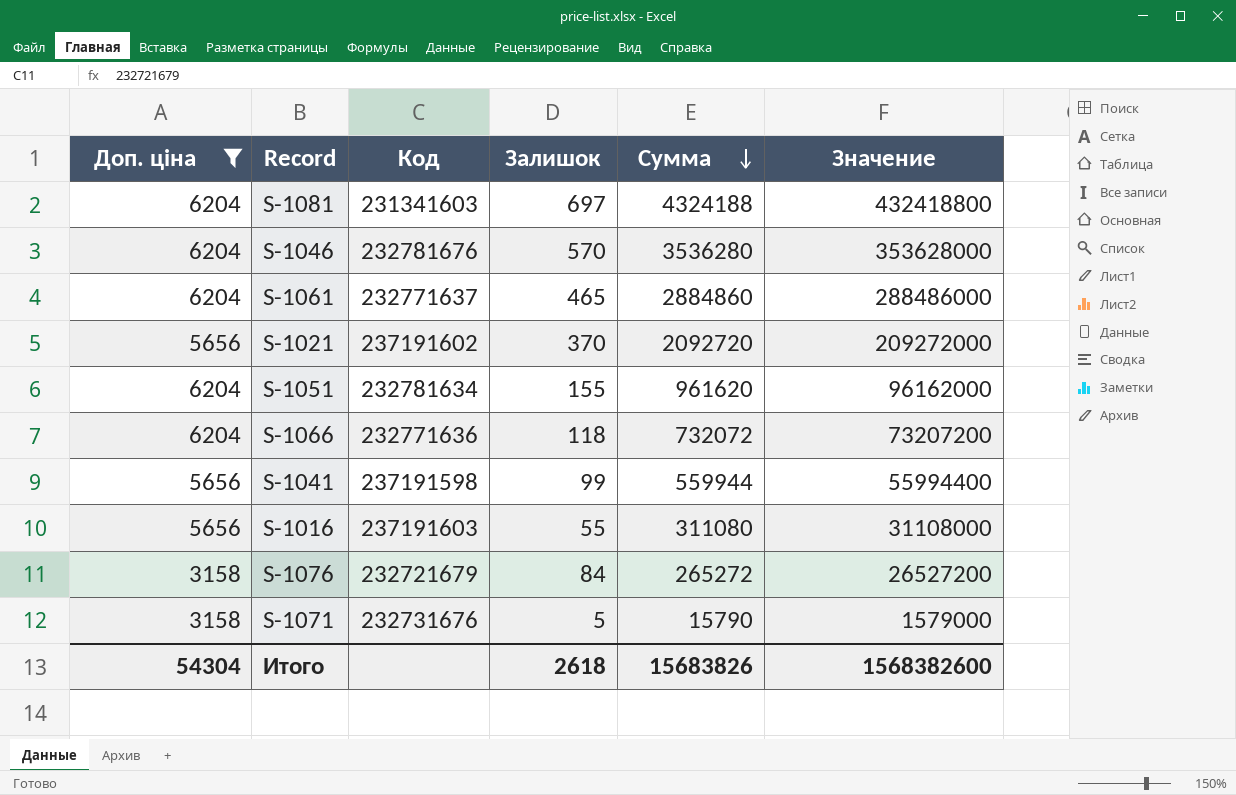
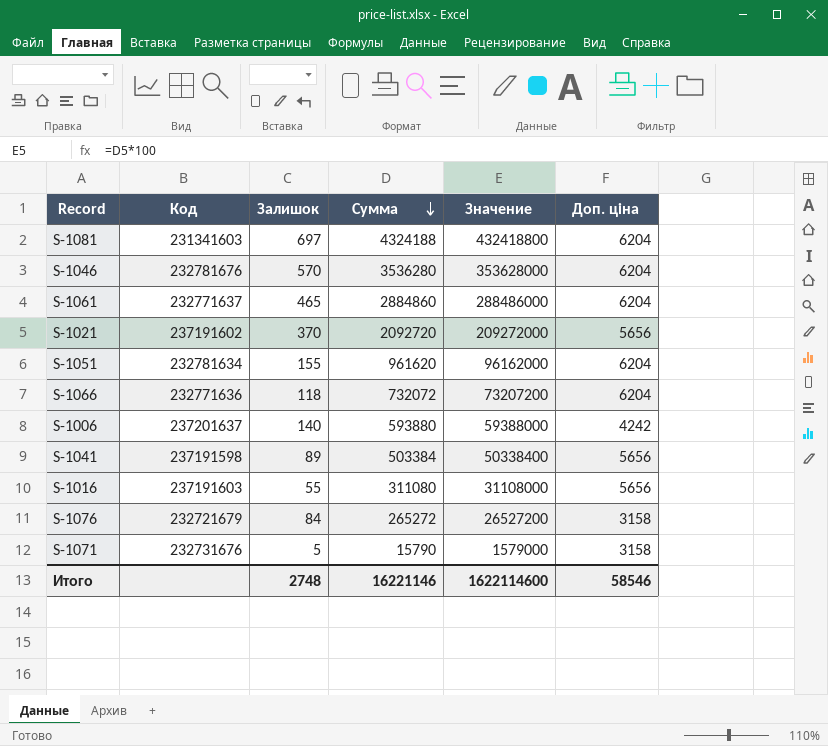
filter: Доп. ціна != 4242 -> none
column Доп. ціна | position: 1 -> 6
S-1041 | Залишок: 99 -> 89
S-1041 | Сумма: 559944 -> 503384
S-1041 | Значение: 55994400 -> 50338400
Итого | Залишок: 2618 -> 2748
Итого | Сумма: 15683826 -> 16221146
Итого | Значение: 1568382600 -> 1622114600
Итого | Доп. ціна: 54304 -> 58546

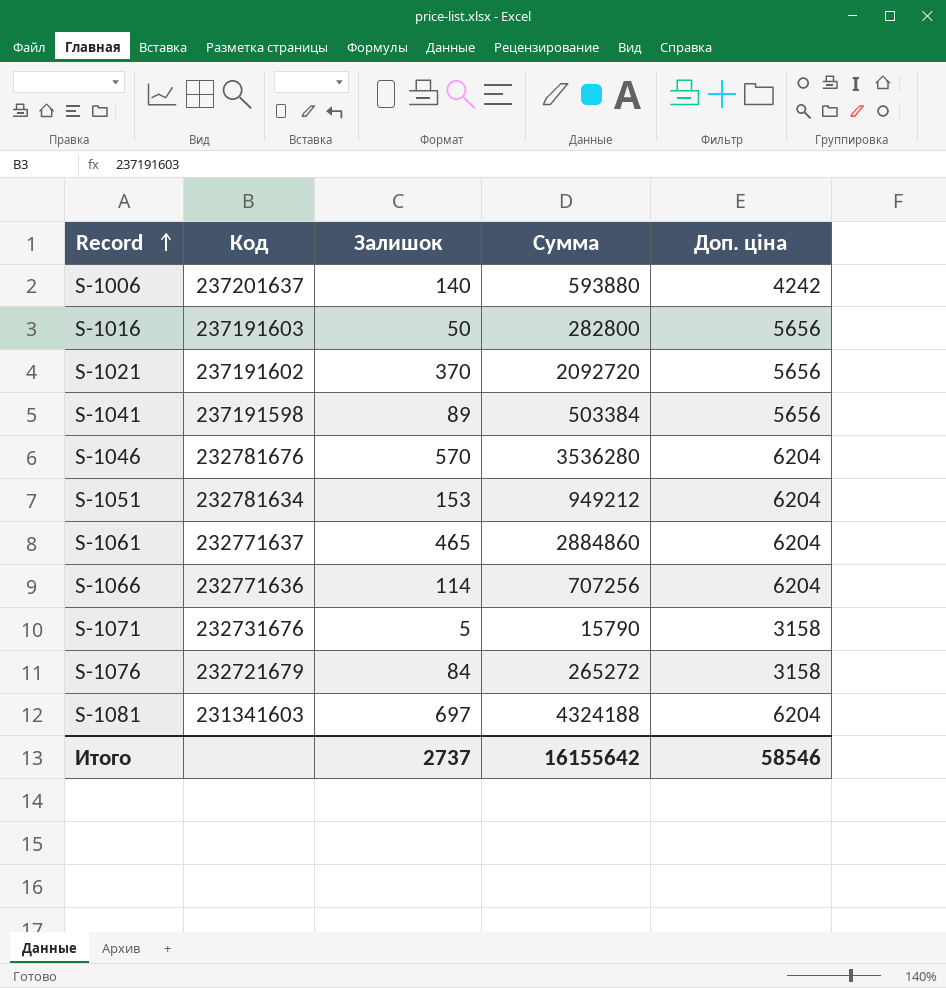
row order: Сумма descending -> Record ascending
column Значение | formula: [Сумма] * 100 -> none
S-1016 | Залишок: 55 -> 50
S-1016 | Сумма: 311080 -> 282800
S-1051 | Залишок: 155 -> 153
S-1051 | Сумма: 961620 -> 949212
S-1066 | Залишок: 118 -> 114
S-1066 | Сумма: 732072 -> 707256
Итого | Залишок: 2748 -> 2737
Итого | Сумма: 16221146 -> 16155642

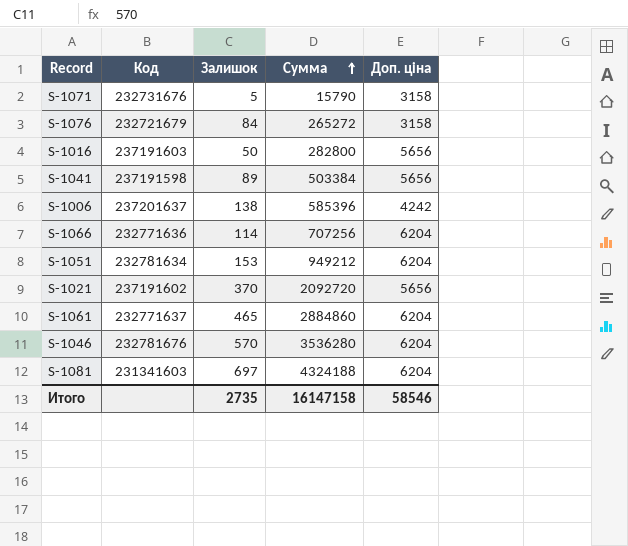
row order: Record ascending -> Сумма ascending
S-1006 | Залишок: 140 -> 138
S-1006 | Сумма: 593880 -> 585396
Итого | Залишок: 2737 -> 2735
Итого | Сумма: 16155642 -> 16147158

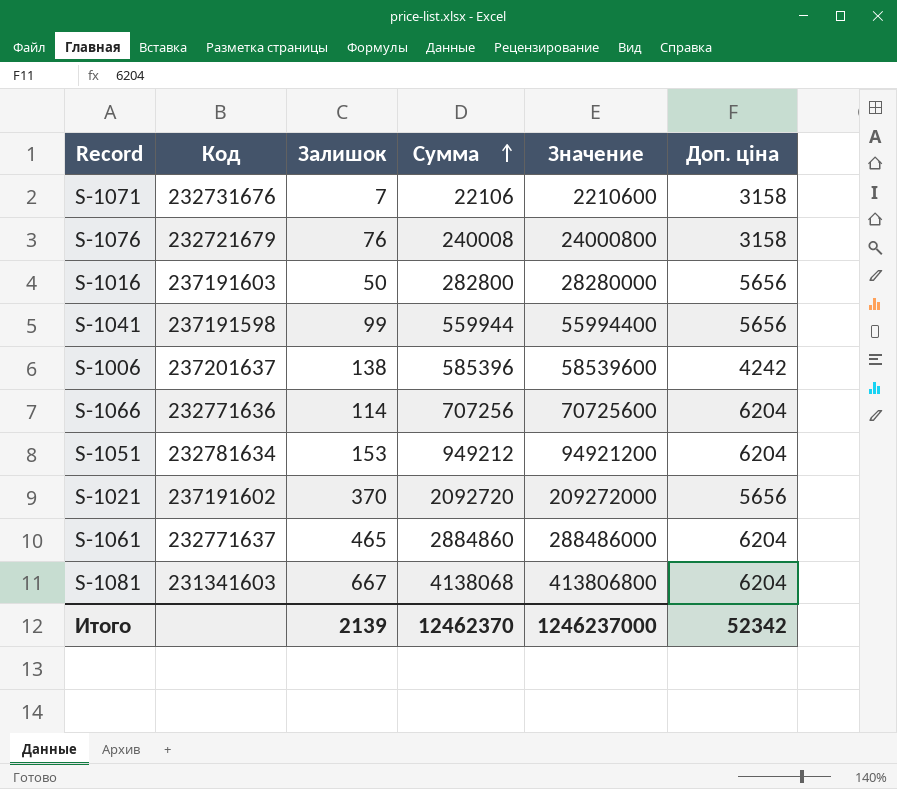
column Значение | formula: none -> [Сумма] * 100
row S-1046: 232781676 | 570 | 3536280 | 6204 -> none
S-1071 | Залишок: 5 -> 7
S-1071 | Сумма: 15790 -> 22106
S-1076 | Залишок: 84 -> 76
S-1076 | Сумма: 265272 -> 240008
S-1041 | Залишок: 89 -> 99
S-1041 | Сумма: 503384 -> 559944
S-1081 | Залишок: 697 -> 667
S-1081 | Сумма: 4324188 -> 4138068
Итого | Залишок: 2735 -> 2139
Итого | Сумма: 16147158 -> 12462370
Итого | Доп. ціна: 58546 -> 52342

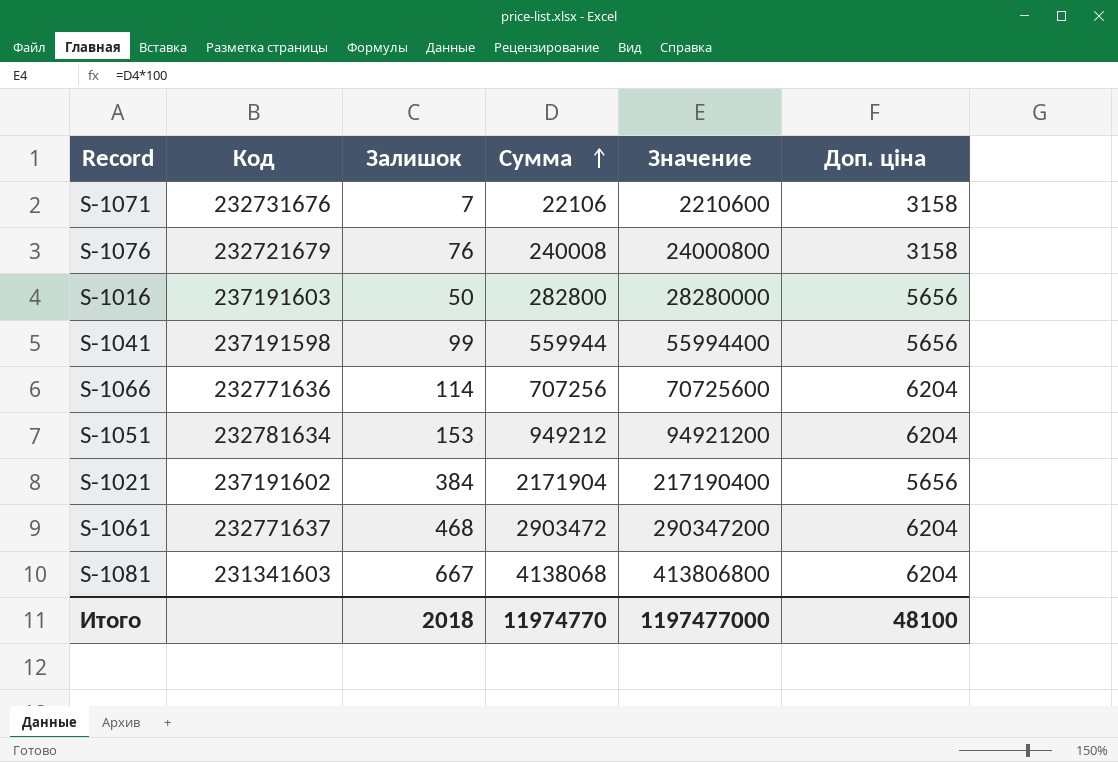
row S-1006: 237201637 | 138 | 585396 | 58539600 | 4242 -> none
S-1021 | Залишок: 370 -> 384
S-1021 | Сумма: 2092720 -> 2171904
S-1021 | Значение: 209272000 -> 217190400
S-1061 | Залишок: 465 -> 468
S-1061 | Сумма: 2884860 -> 2903472
S-1061 | Значение: 288486000 -> 290347200
Итого | Залишок: 2139 -> 2018
Итого | Сумма: 12462370 -> 11974770
Итого | Значение: 1246237000 -> 1197477000
Итого | Доп. ціна: 52342 -> 48100

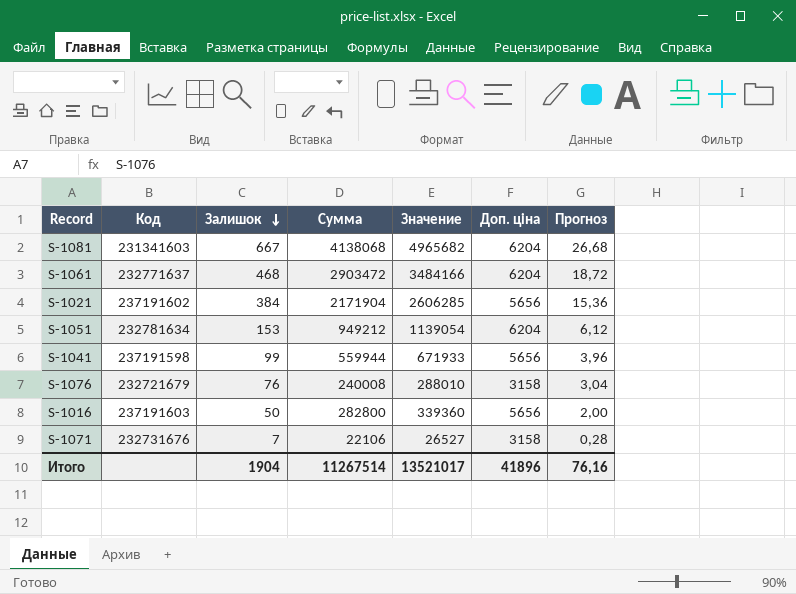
row order: Сумма ascending -> Залишок descending
column Значение | formula: [Сумма] * 100 -> [Сумма] * 1,2
column Прогноз | formula: none -> [Залишок] * 0,04
row S-1066: 232771636 | 114 | 707256 | 70725600 | 6204 -> none
Итого | Залишок: 2018 -> 1904
Итого | Сумма: 11974770 -> 11267514
Итого | Значение: 1197477000 -> 13521017
Итого | Доп. ціна: 48100 -> 41896

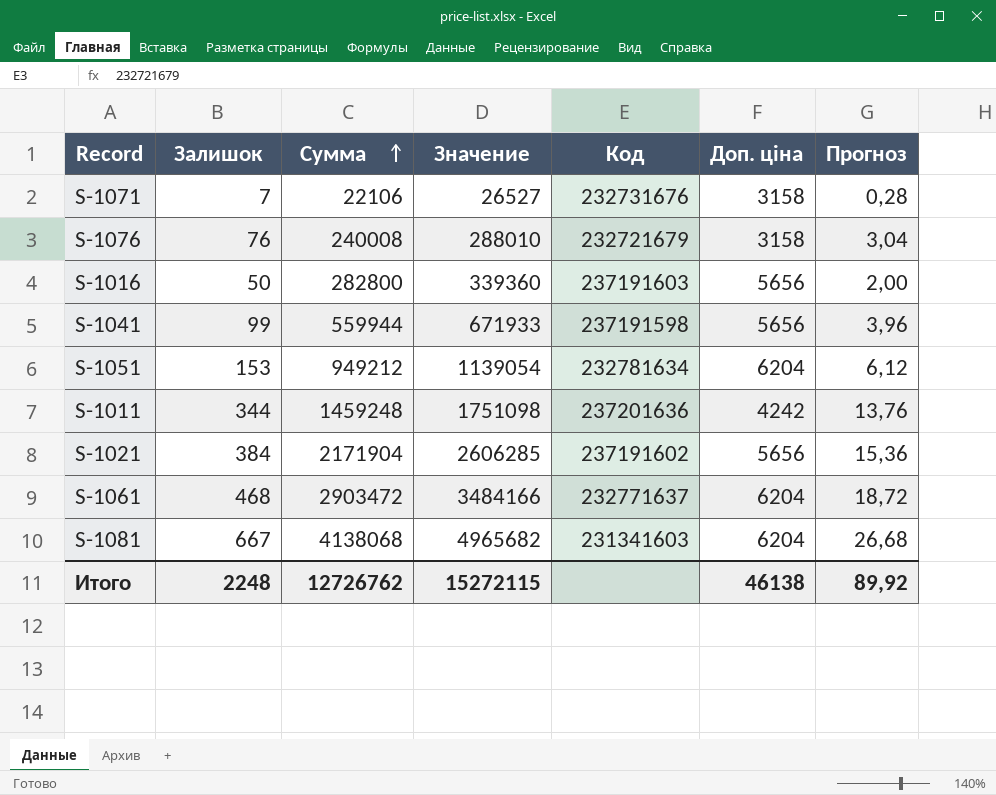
row order: Залишок descending -> Сумма ascending
column Код | position: 2 -> 5
row S-1011: none -> 344 | 1459248 | 1751098 | 237201636 | 4242 | 13,76
Итого | Залишок: 1904 -> 2248
Итого | Сумма: 11267514 -> 12726762
Итого | Значение: 13521017 -> 15272115
Итого | Доп. ціна: 41896 -> 46138
Итого | Прогноз: 76,16 -> 89,92

